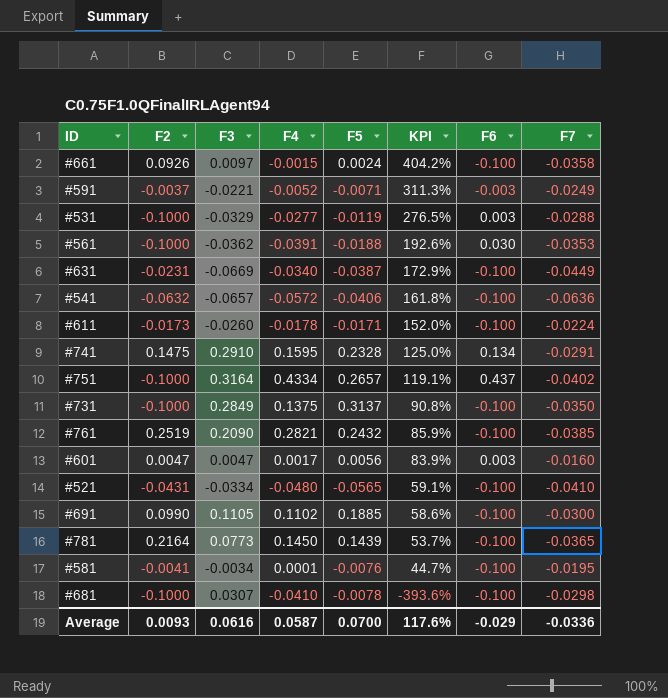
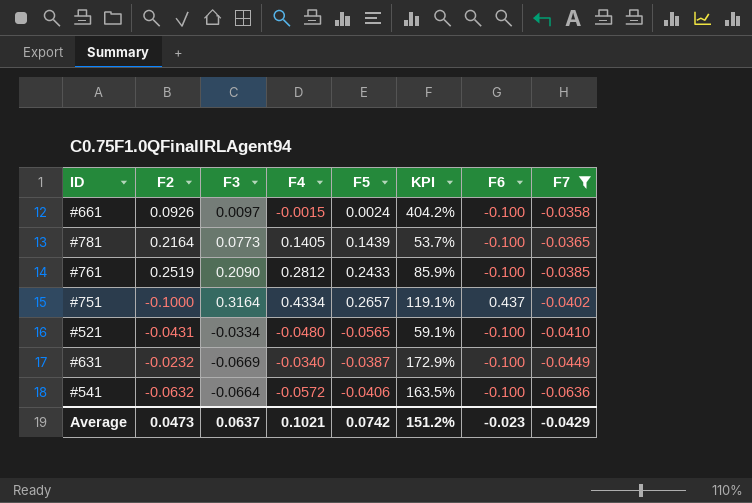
filter: none -> F7 <= -0.0358
row order: KPI descending -> F7 descending
#781 | F4: 0.1450 -> 0.1405
#761 | F4: 0.2821 -> 0.2812
#761 | F5: 0.2432 -> 0.2433
#631 | F2: -0.0231 -> -0.0232
#541 | F3: -0.0657 -> -0.0664
#541 | KPI: 161.8% -> 163.5%
Average | F2: 0.0093 -> 0.0473
Average | F3: 0.0616 -> 0.0637
Average | F4: 0.0587 -> 0.1021
Average | F5: 0.0700 -> 0.0742
Average | KPI: 117.6% -> 151.2%
Average | F6: -0.029 -> -0.023
Average | F7: -0.0336 -> -0.0429

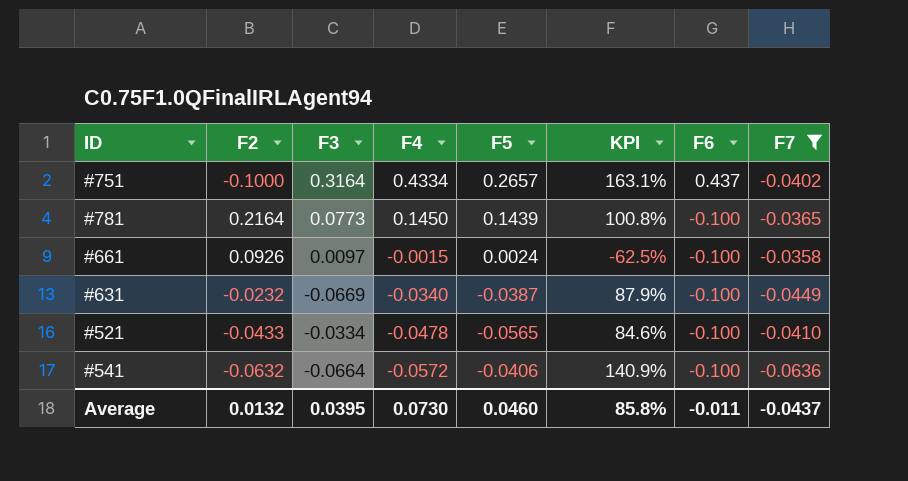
row order: F7 descending -> F4 descending
column KPI | formula: [F3] / [F5] -> [F4] / [F5]
row #761: 0.2519 | 0.2090 | 0.2812 | 0.2433 | 85.9% | -0.100 | -0.0385 -> none
#781 | F4: 0.1405 -> 0.1450
#521 | F2: -0.0431 -> -0.0433
#521 | F4: -0.0480 -> -0.0478
Average | F2: 0.0473 -> 0.0132
Average | F3: 0.0637 -> 0.0395
Average | F4: 0.1021 -> 0.0730
Average | F5: 0.0742 -> 0.0460
Average | KPI: 151.2% -> 85.8%
Average | F6: -0.023 -> -0.011
Average | F7: -0.0429 -> -0.0437

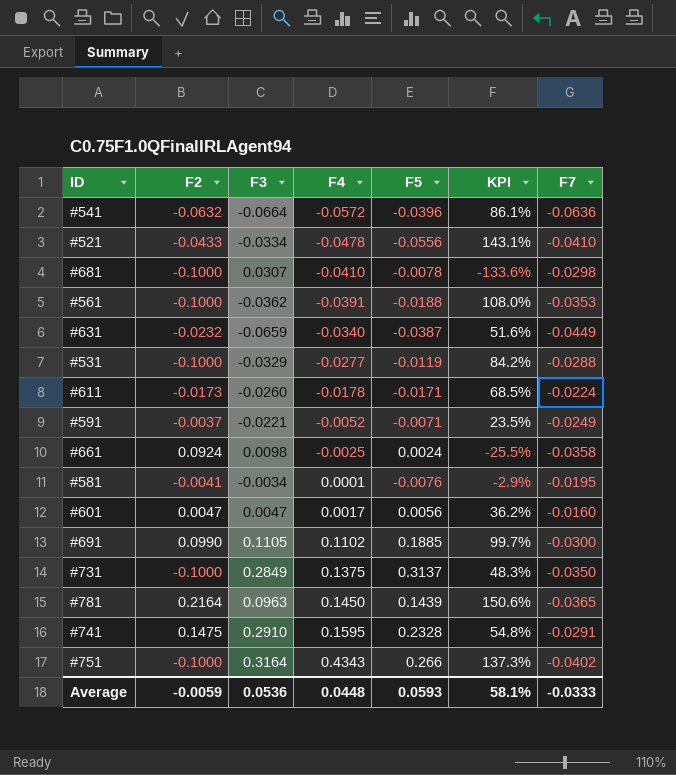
filter: F7 <= -0.0358 -> none
row order: F4 descending -> F4 ascending
column F6 | position: 7 -> none
column KPI | formula: [F4] / [F5] -> [F4] / [F3]
#541 | F5: -0.0406 -> -0.0396
#521 | F5: -0.0565 -> -0.0556
#631 | F3: -0.0669 -> -0.0659
#661 | F2: 0.0926 -> 0.0924
#661 | F3: 0.0097 -> 0.0098
#661 | F4: -0.0015 -> -0.0025
#781 | F3: 0.0773 -> 0.0963
#751 | F4: 0.4334 -> 0.4343
#751 | F5: 0.2657 -> 0.266
Average | F2: 0.0132 -> -0.0059
Average | F3: 0.0395 -> 0.0536
Average | F4: 0.0730 -> 0.0448
Average | F5: 0.0460 -> 0.0593
Average | KPI: 85.8% -> 58.1%
Average | F7: -0.0437 -> -0.0333

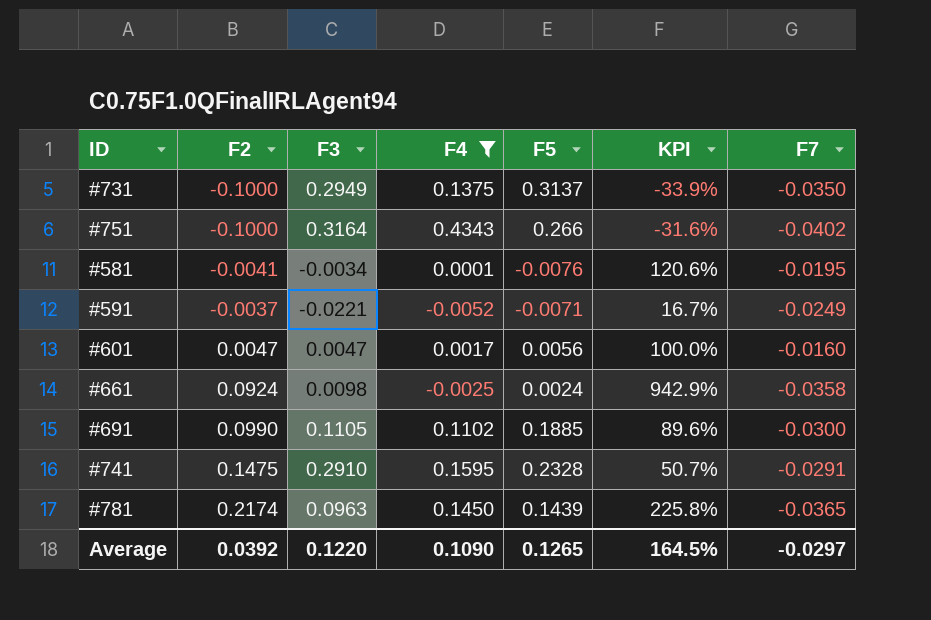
filter: none -> F4 >= -0.0052
row order: F4 ascending -> F2 ascending
column KPI | formula: [F4] / [F3] -> [F2] / [F3]
#731 | F3: 0.2849 -> 0.2949
#781 | F2: 0.2164 -> 0.2174
Average | F2: -0.0059 -> 0.0392
Average | F3: 0.0536 -> 0.1220
Average | F4: 0.0448 -> 0.1090
Average | F5: 0.0593 -> 0.1265
Average | KPI: 58.1% -> 164.5%
Average | F7: -0.0333 -> -0.0297

